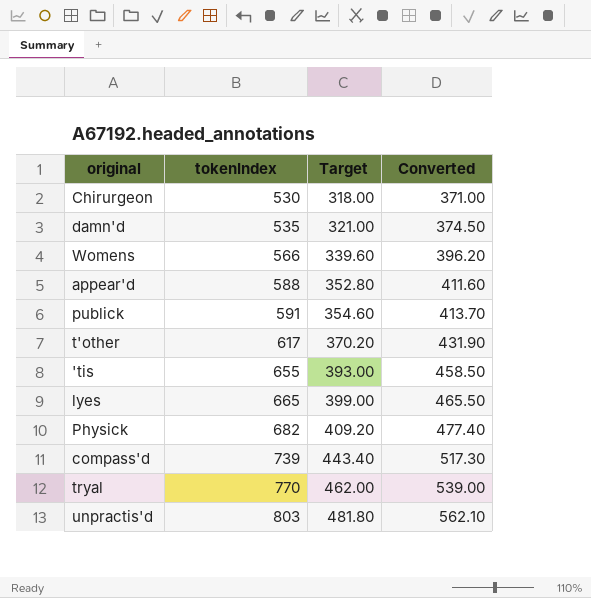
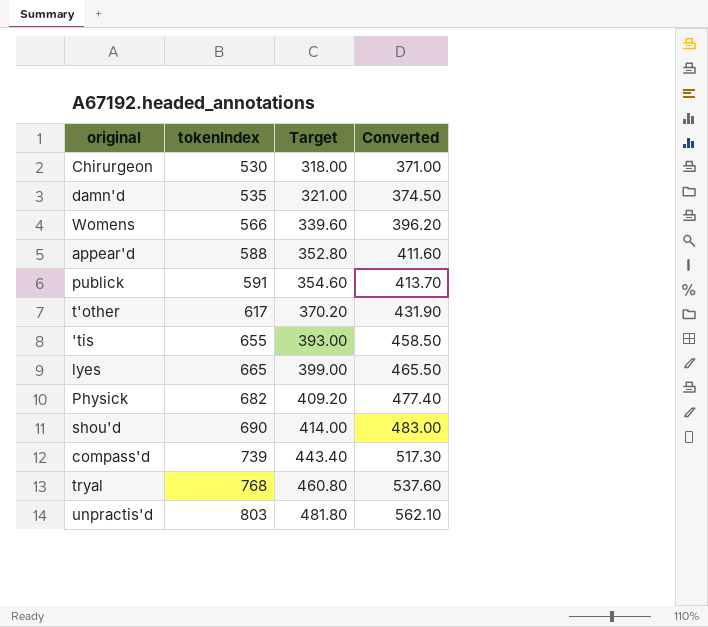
row shou'd: none -> 690 | 414.00 | 483.00
tryal | tokenIndex: 770 -> 768
tryal | Target: 462.00 -> 460.80
tryal | Converted: 539.00 -> 537.60

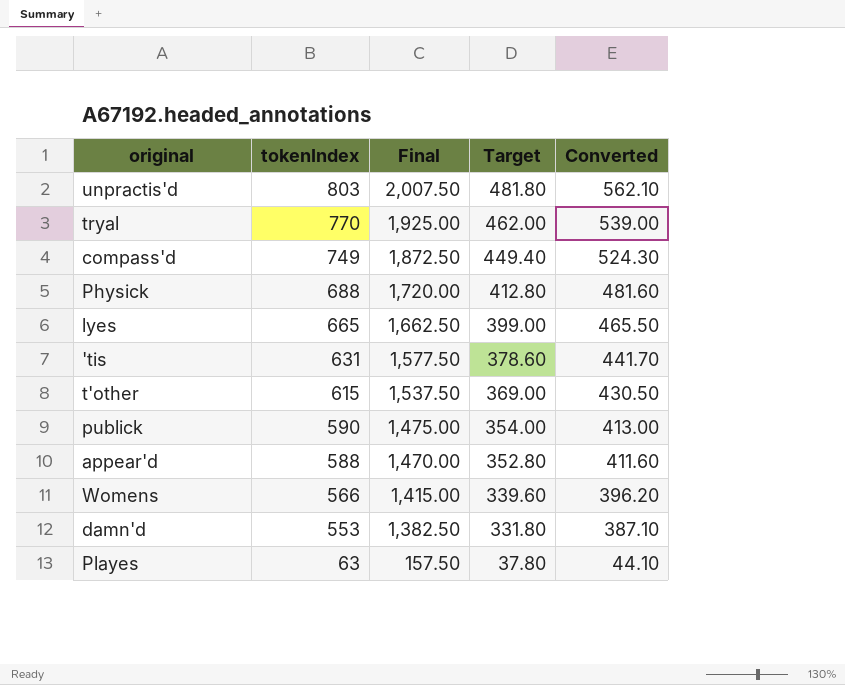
row order: tokenIndex ascending -> tokenIndex descending
column Final | formula: none -> [tokenIndex] * 2.5
row Chirurgeon: 530 | 318.00 | 371.00 -> none
row shou'd: 690 | 414.00 | 483.00 -> none
tryal | tokenIndex: 768 -> 770
tryal | Target: 460.80 -> 462.00
tryal | Converted: 537.60 -> 539.00
compass'd | tokenIndex: 739 -> 749
compass'd | Target: 443.40 -> 449.40
compass'd | Converted: 517.30 -> 524.30
Physick | tokenIndex: 682 -> 688
Physick | Target: 409.20 -> 412.80
Physick | Converted: 477.40 -> 481.60
'tis | tokenIndex: 655 -> 631
'tis | Target: 393.00 -> 378.60
'tis | Converted: 458.50 -> 441.70
t'other | tokenIndex: 617 -> 615
t'other | Target: 370.20 -> 369.00
t'other | Converted: 431.90 -> 430.50
publick | tokenIndex: 591 -> 590
publick | Target: 354.60 -> 354.00
publick | Converted: 413.70 -> 413.00
damn'd | tokenIndex: 535 -> 553
damn'd | Target: 321.00 -> 331.80
damn'd | Converted: 374.50 -> 387.10
row Playes: none -> 63 | 157.50 | 37.80 | 44.10

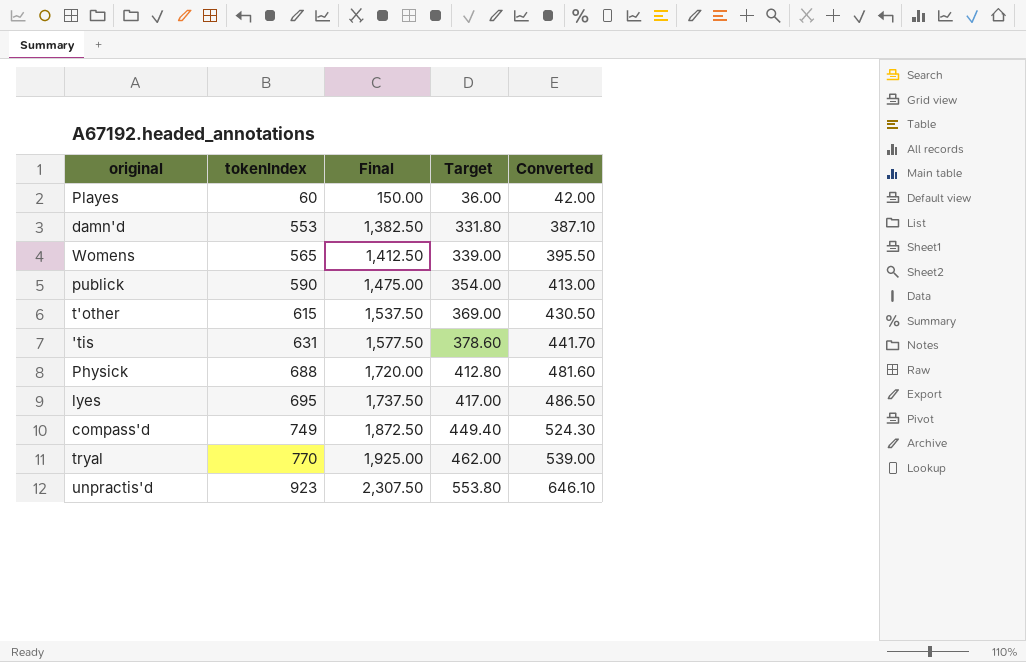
row order: tokenIndex descending -> tokenIndex ascending
row appear'd: 588 | 1,470.00 | 352.80 | 411.60 -> none
Playes | tokenIndex: 63 -> 60
Playes | Final: 157.50 -> 150.00
Playes | Target: 37.80 -> 36.00
Playes | Converted: 44.10 -> 42.00
Womens | tokenIndex: 566 -> 565
Womens | Final: 1,415.00 -> 1,412.50
Womens | Target: 339.60 -> 339.00
Womens | Converted: 396.20 -> 395.50
lyes | tokenIndex: 665 -> 695
lyes | Final: 1,662.50 -> 1,737.50
lyes | Target: 399.00 -> 417.00
lyes | Converted: 465.50 -> 486.50
unpractis'd | tokenIndex: 803 -> 923
unpractis'd | Final: 2,007.50 -> 2,307.50
unpractis'd | Target: 481.80 -> 553.80
unpractis'd | Converted: 562.10 -> 646.10

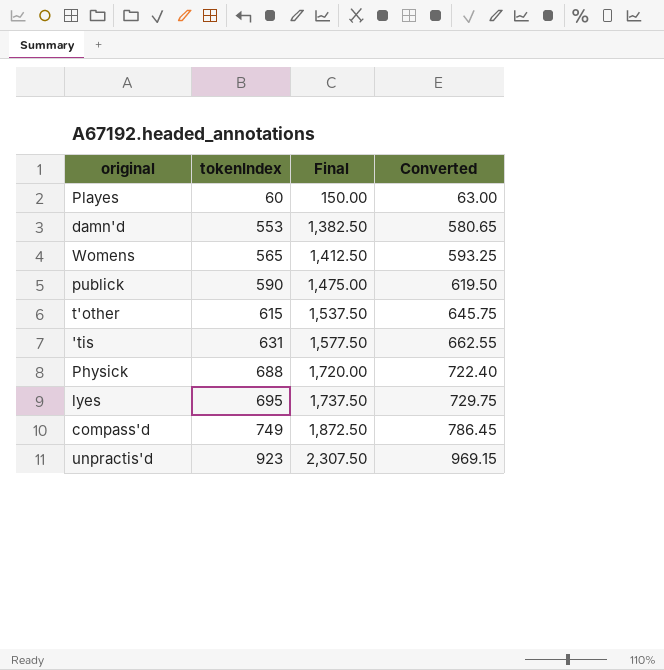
column Target | formula: [tokenIndex] * 0.6 -> none
column Converted | formula: [tokenIndex] * 0.7 -> [tokenIndex] * 1.05
row tryal: 770 | 1,925.00 | 462.00 | 539.00 -> none

